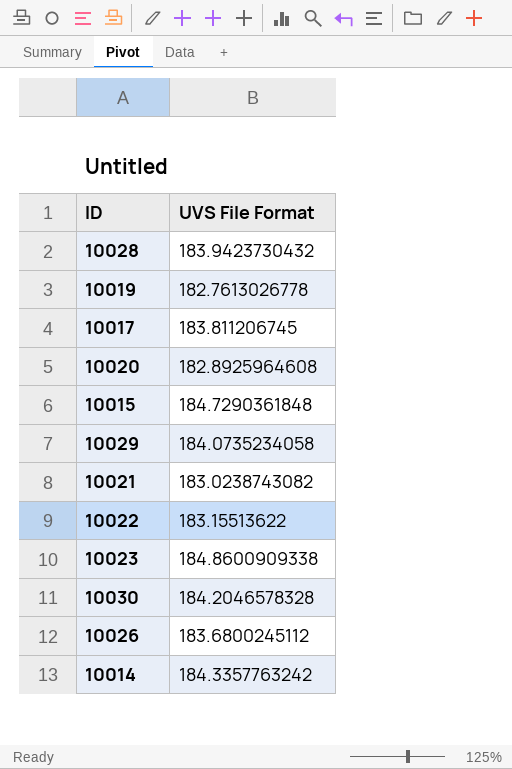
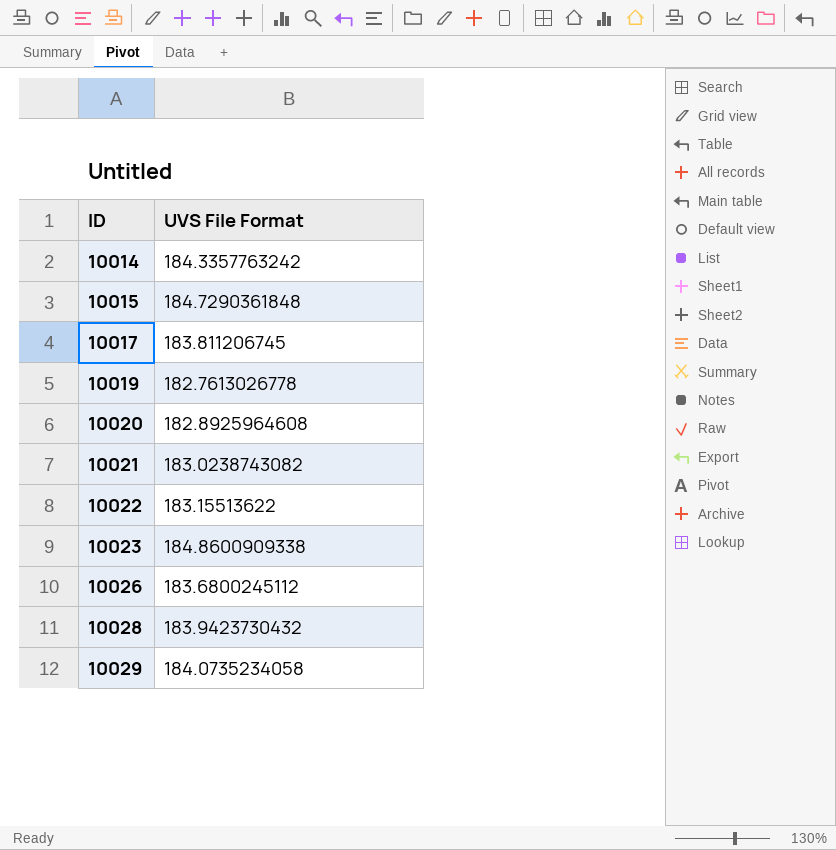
row order: none -> ID ascending
row 10030: 184.2046578328 -> none

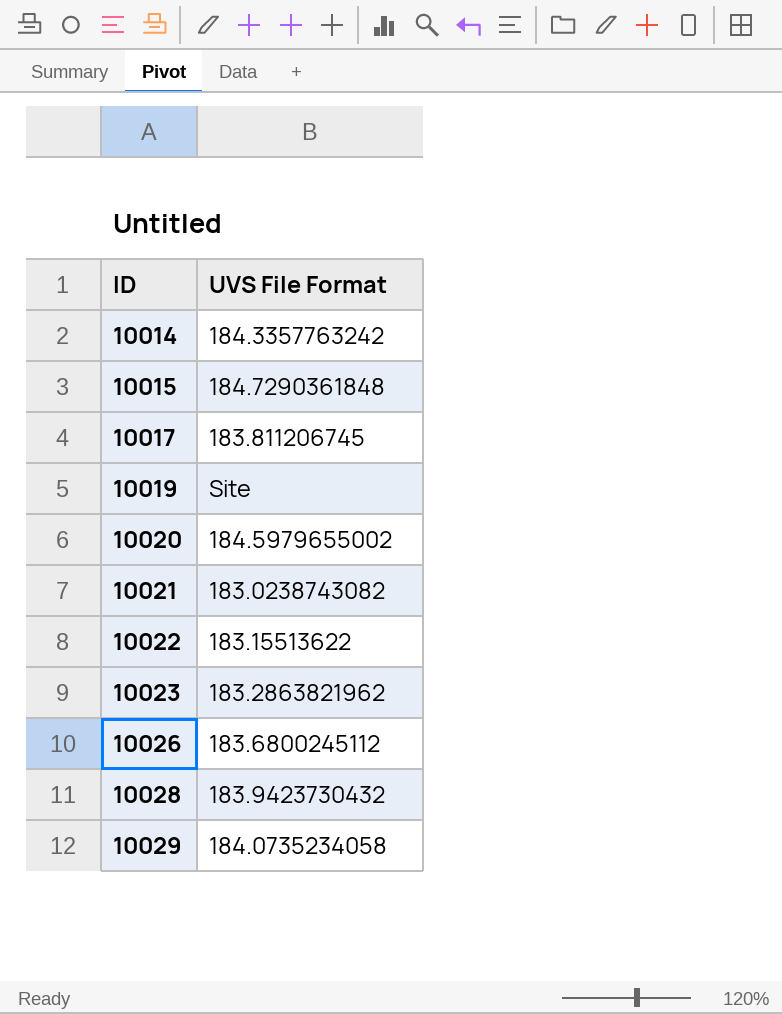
10019 | UVS File Format: 182.7613026778 -> Site
10020 | UVS File Format: 182.8925964608 -> 184.5979655002
10023 | UVS File Format: 184.8600909338 -> 183.2863821962

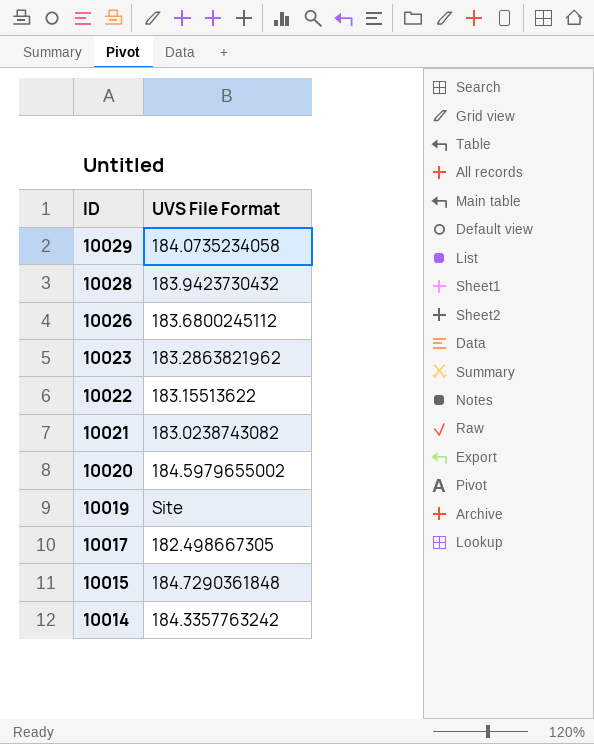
row order: ID ascending -> ID descending
10017 | UVS File Format: 183.811206745 -> 182.498667305

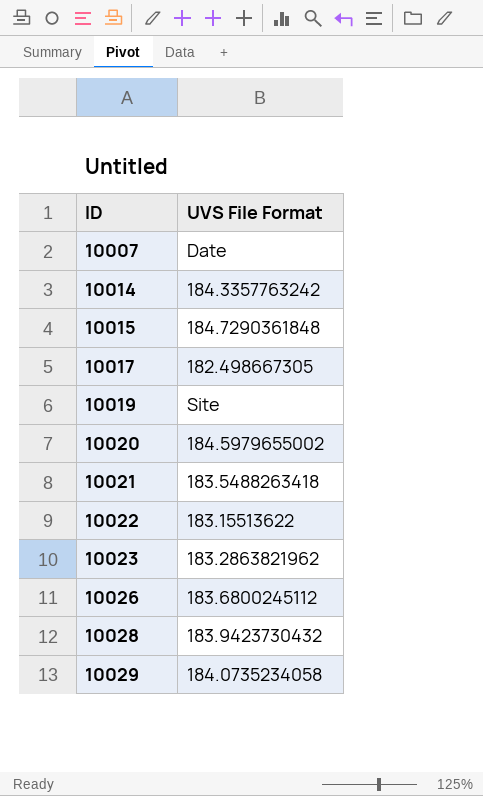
row order: ID descending -> ID ascending
row 10007: none -> Date
10021 | UVS File Format: 183.0238743082 -> 183.5488263418

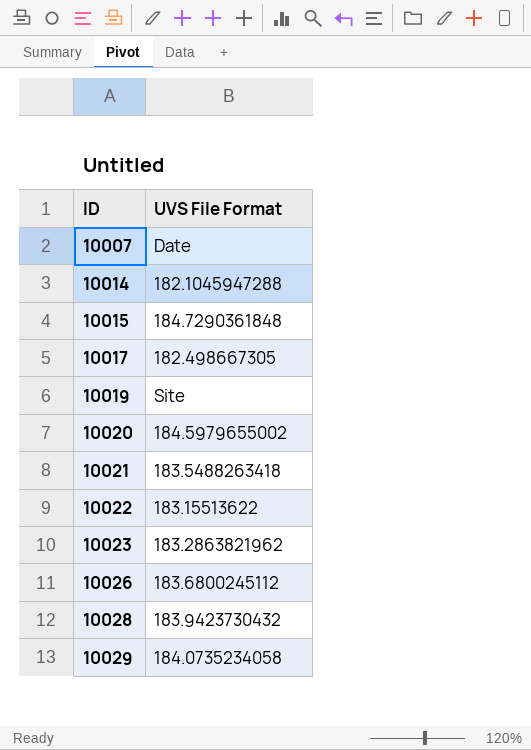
10014 | UVS File Format: 184.3357763242 -> 182.1045947288

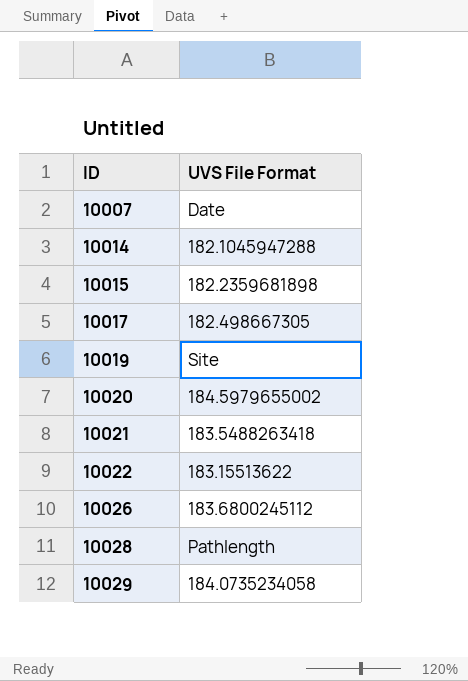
row 10023: 183.2863821962 -> none
10015 | UVS File Format: 184.7290361848 -> 182.2359681898
10028 | UVS File Format: 183.9423730432 -> Pathlength

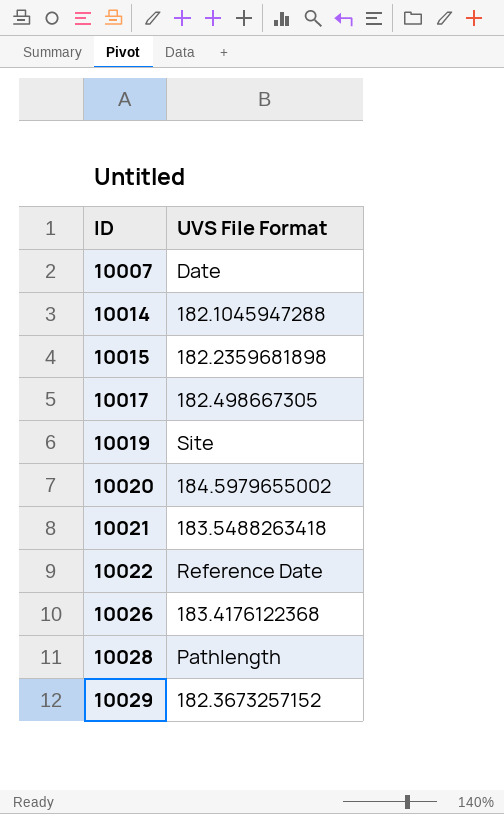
10022 | UVS File Format: 183.15513622 -> Reference Date
10026 | UVS File Format: 183.6800245112 -> 183.4176122368
10029 | UVS File Format: 184.0735234058 -> 182.3673257152

